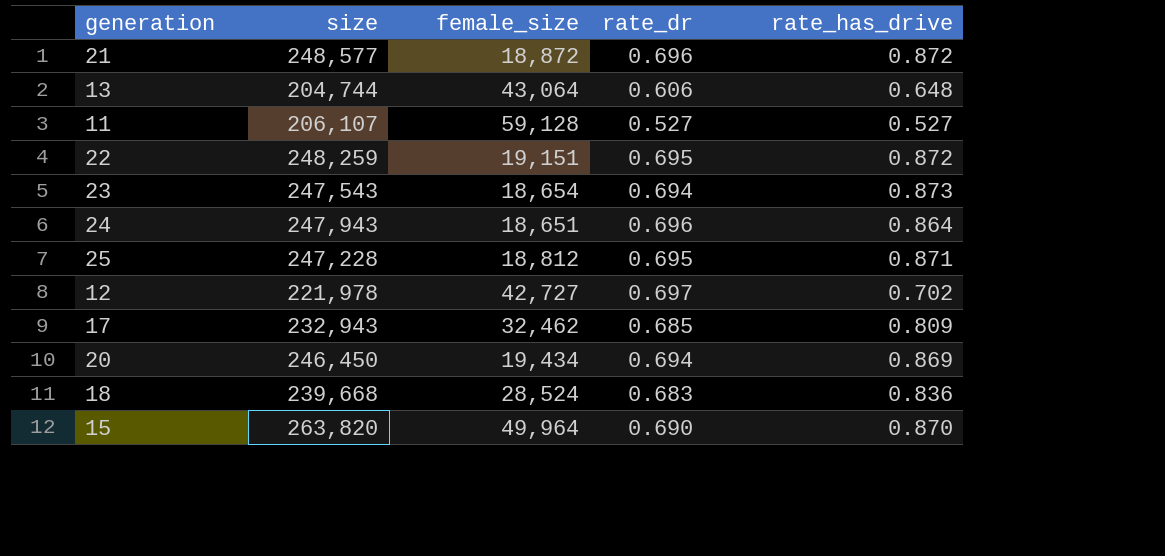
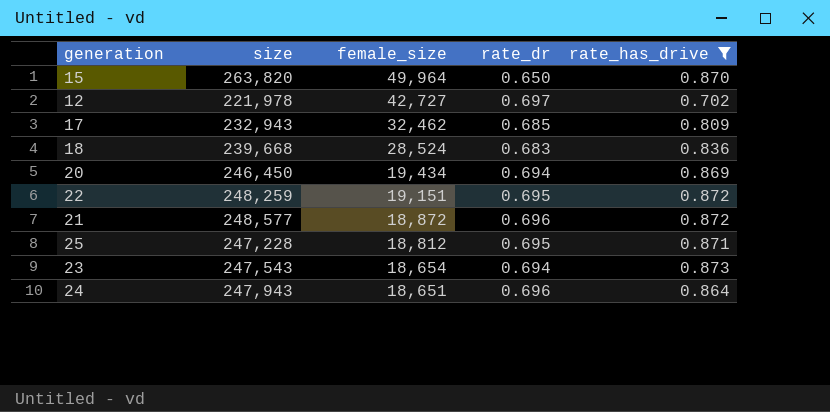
filter: none -> rate_has_drive >= 0.702
row order: none -> female_size descending
15 | rate_dr: 0.690 -> 0.650

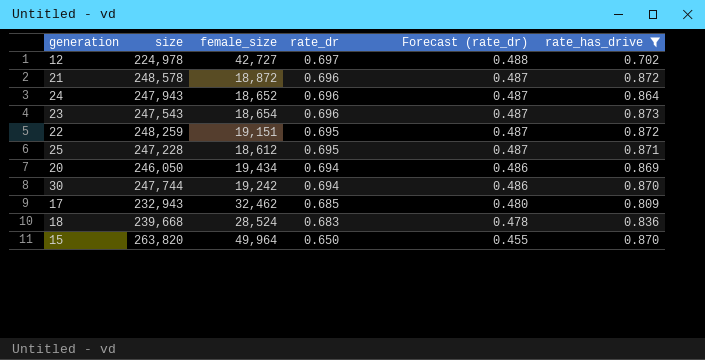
row order: female_size descending -> rate_dr descending
column Forecast (rate_dr) | formula: none -> [rate_dr] * 0.7
12 | size: 221,978 -> 224,978
21 | size: 248,577 -> 248,578
24 | female_size: 18,651 -> 18,652
23 | rate_dr: 0.694 -> 0.696
25 | female_size: 18,812 -> 18,612
20 | size: 246,450 -> 246,050
row 30: none -> 247,744 | 19,242 | 0.694 | 0.486 | 0.870

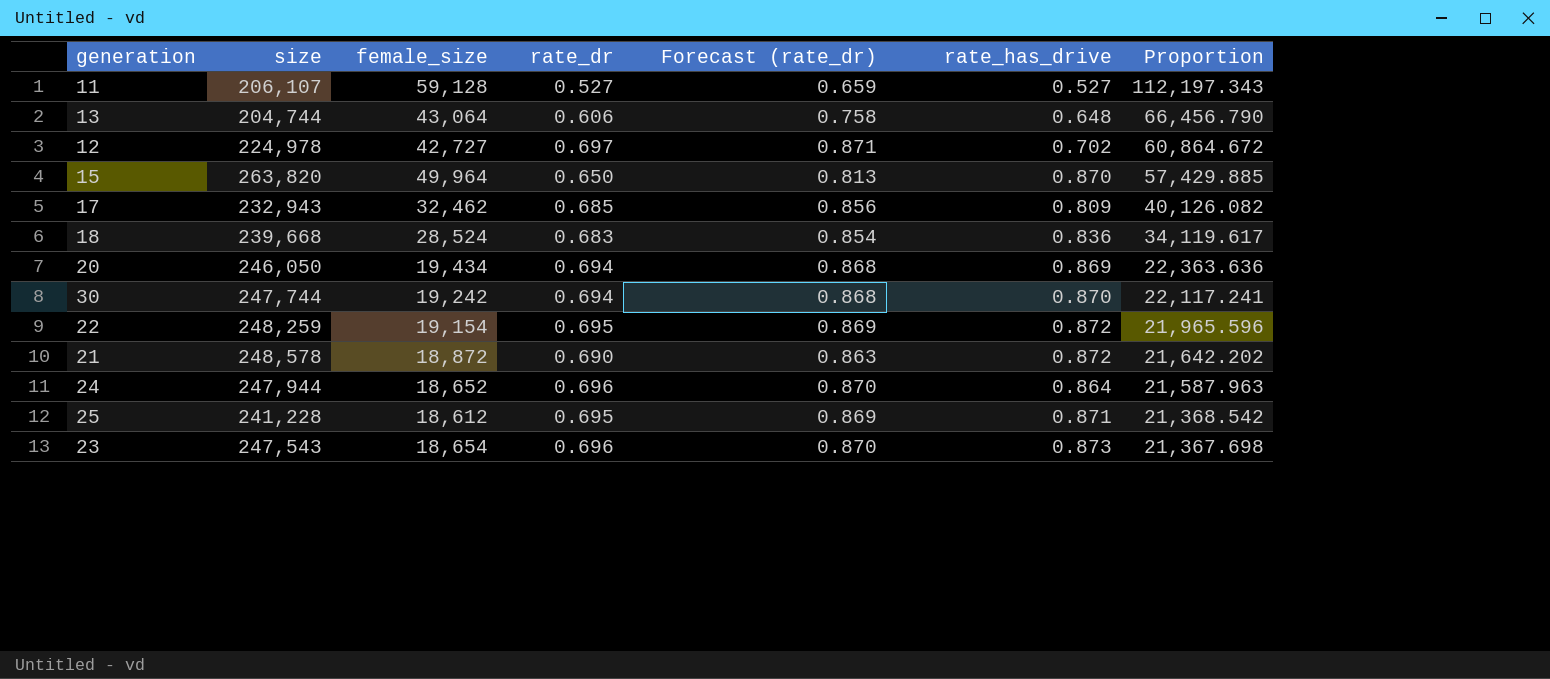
filter: rate_has_drive >= 0.702 -> none
row order: rate_dr descending -> Proportion descending
column Forecast (rate_dr) | formula: [rate_dr] * 0.7 -> [rate_dr] * 1.25
column Proportion | formula: none -> [female_size] / [rate_has_drive]
22 | female_size: 19,151 -> 19,154
21 | rate_dr: 0.696 -> 0.690
24 | size: 247,943 -> 247,944
25 | size: 247,228 -> 241,228

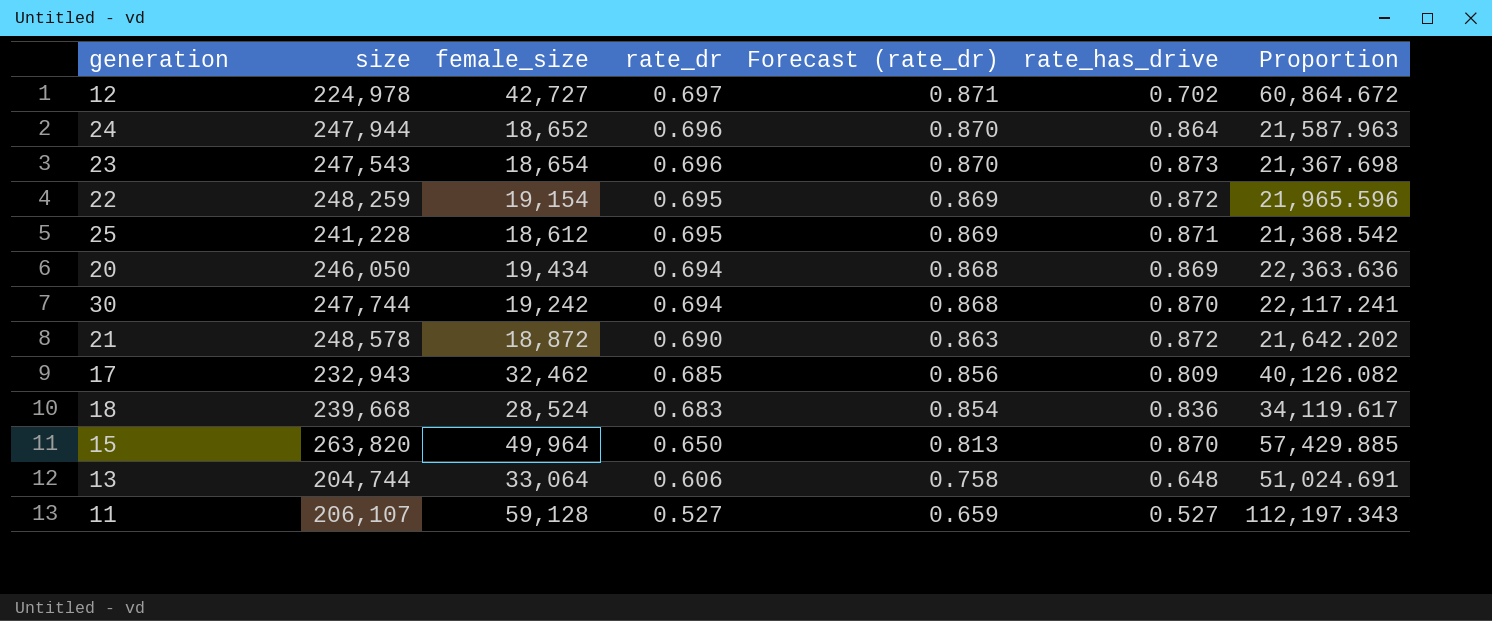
row order: Proportion descending -> rate_dr descending
13 | female_size: 43,064 -> 33,064
13 | Proportion: 66,456.790 -> 51,024.691

